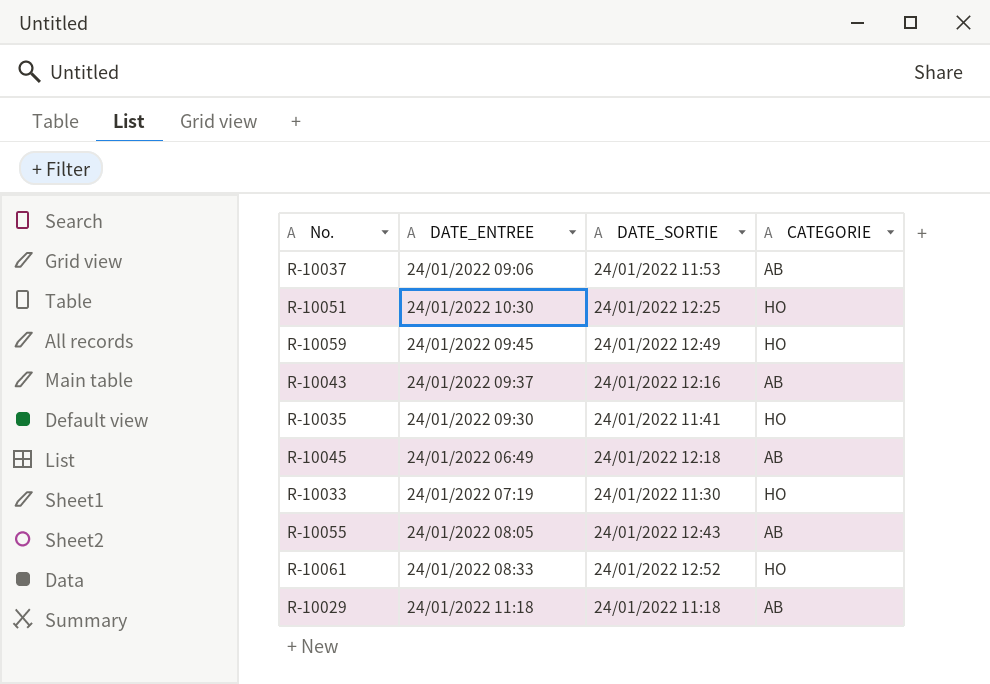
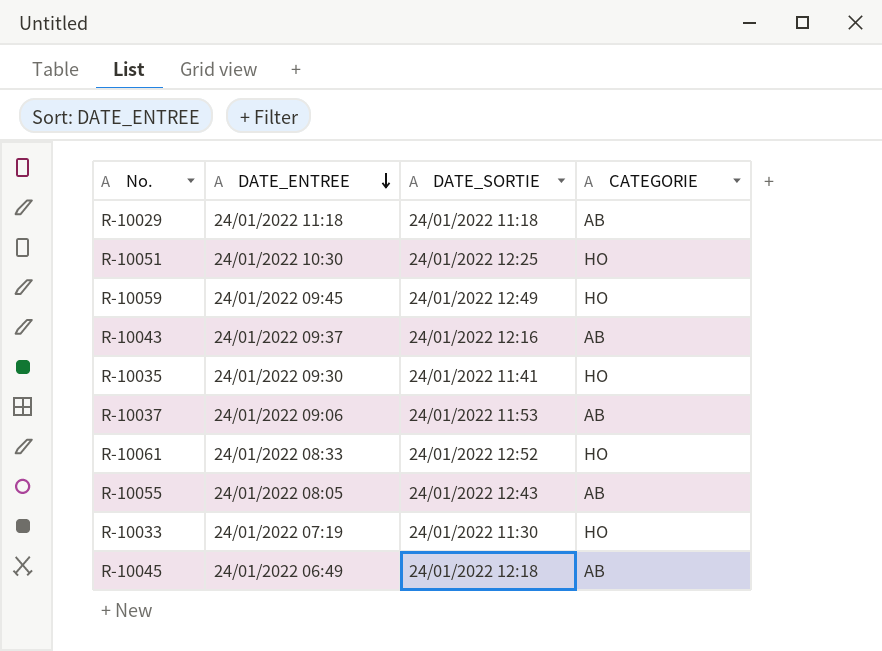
row order: none -> DATE_ENTREE descending

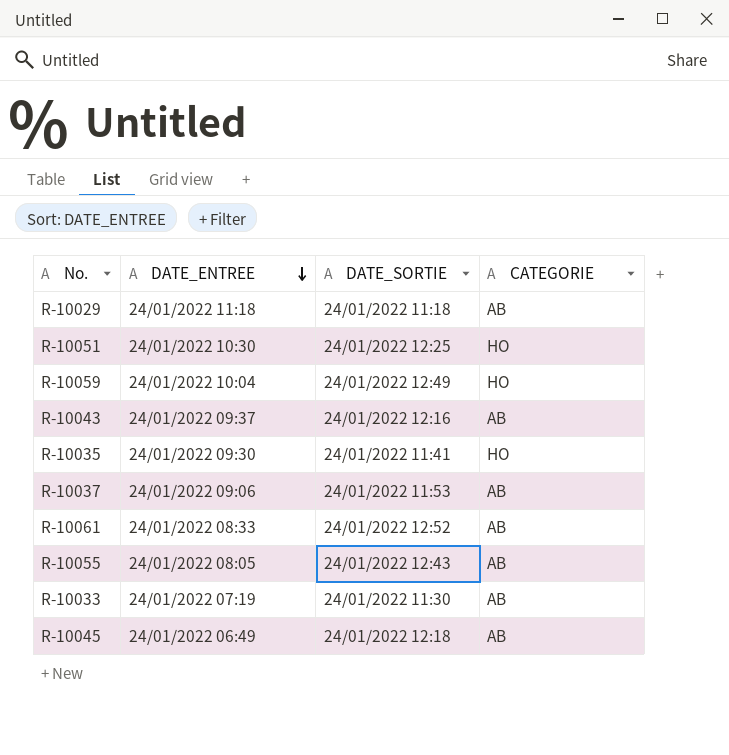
R-10059 | DATE_ENTREE: 24/01/2022 09:45 -> 24/01/2022 10:04
R-10061 | CATEGORIE: HO -> AB
R-10033 | CATEGORIE: HO -> AB

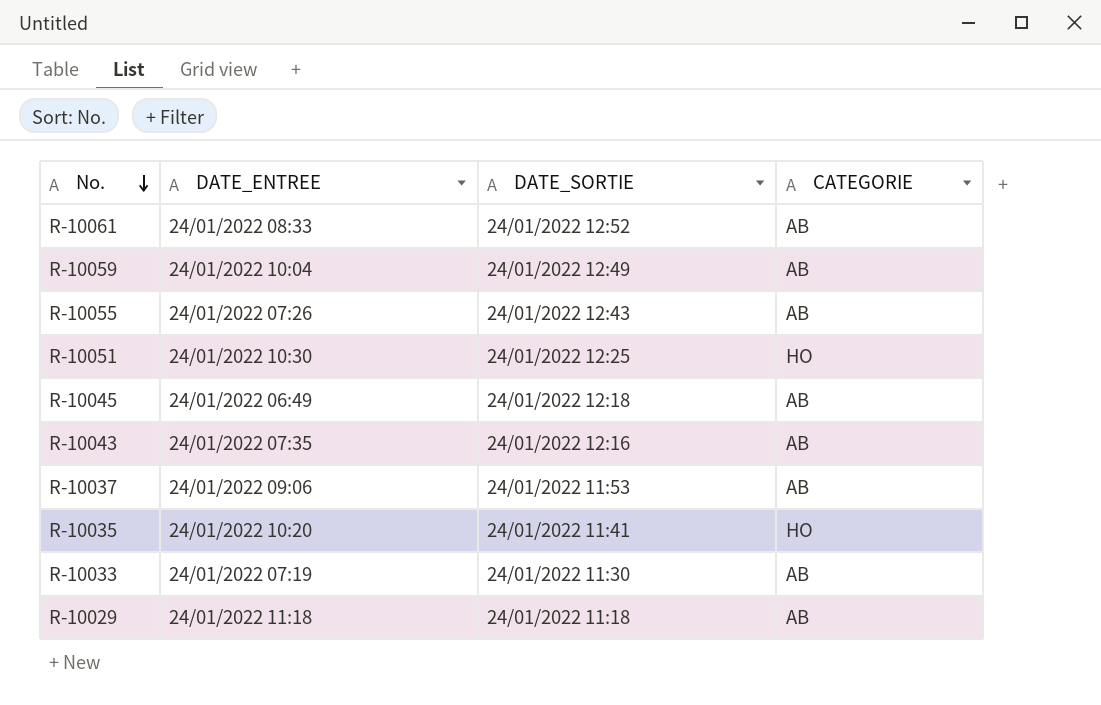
row order: DATE_ENTREE descending -> No. descending
R-10059 | CATEGORIE: HO -> AB
R-10055 | DATE_ENTREE: 24/01/2022 08:05 -> 24/01/2022 07:26
R-10043 | DATE_ENTREE: 24/01/2022 09:37 -> 24/01/2022 07:35
R-10035 | DATE_ENTREE: 24/01/2022 09:30 -> 24/01/2022 10:20

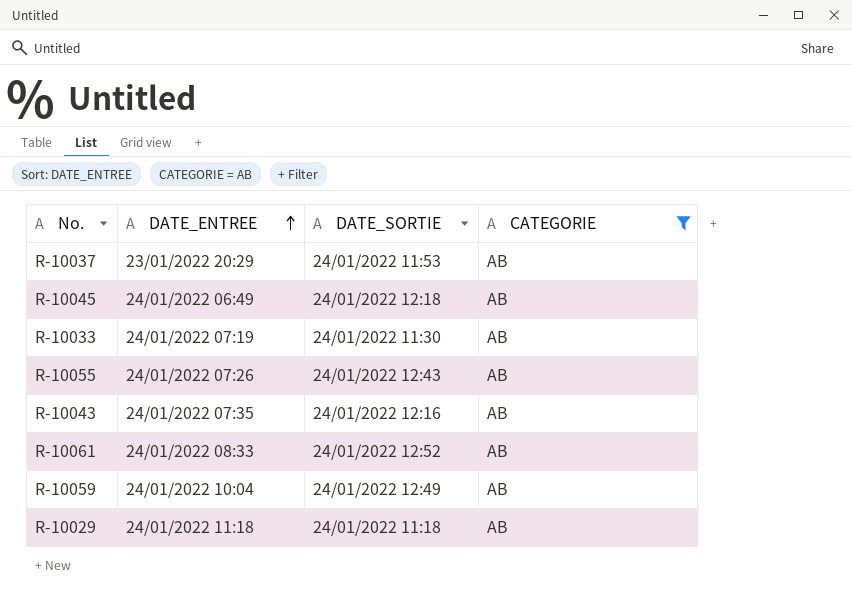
filter: none -> CATEGORIE = AB
row order: No. descending -> DATE_ENTREE ascending
R-10037 | DATE_ENTREE: 24/01/2022 09:06 -> 23/01/2022 20:29

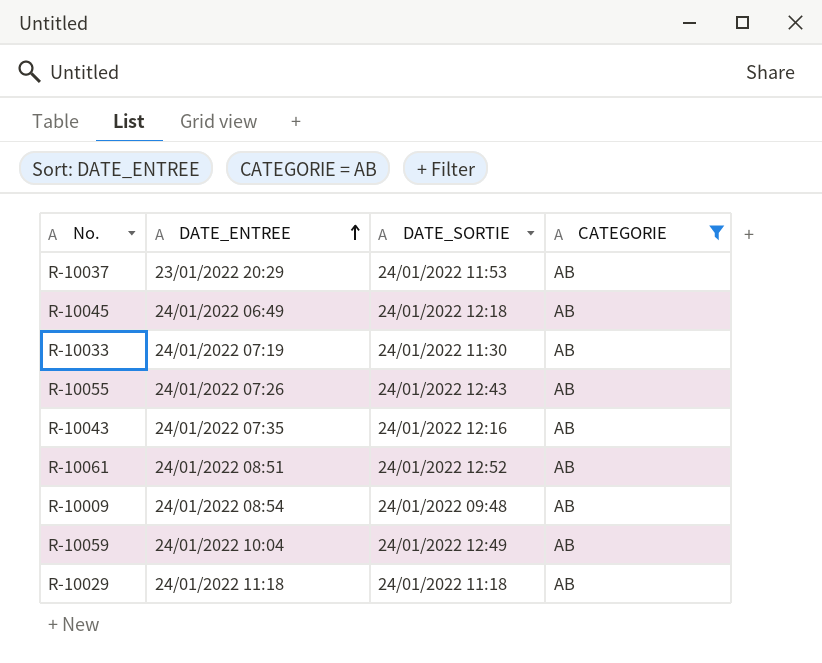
R-10061 | DATE_ENTREE: 24/01/2022 08:33 -> 24/01/2022 08:51
row R-10009: none -> 24/01/2022 08:54 | 24/01/2022 09:48 | AB

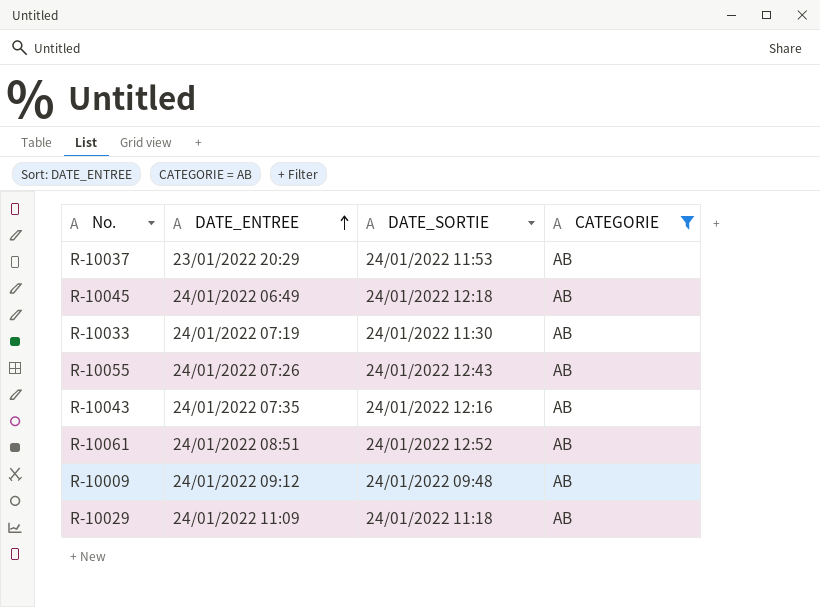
row R-10059: 24/01/2022 10:04 | 24/01/2022 12:49 | AB -> none
R-10009 | DATE_ENTREE: 24/01/2022 08:54 -> 24/01/2022 09:12
R-10029 | DATE_ENTREE: 24/01/2022 11:18 -> 24/01/2022 11:09

